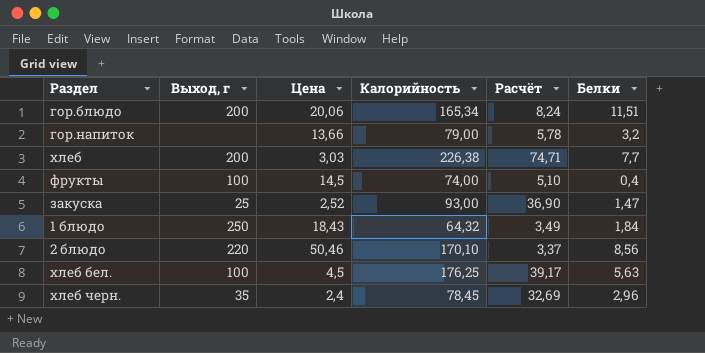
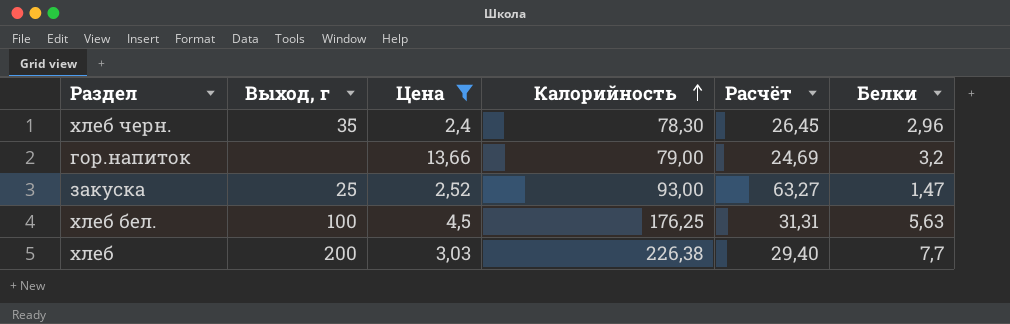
filter: none -> Цена <= 13,66
row order: none -> Калорийность ascending
column Расчёт | formula: [Калорийность] / [Цена] -> [Калорийность] / [Белки]
хлеб черн. | Калорийность: 78,45 -> 78,30

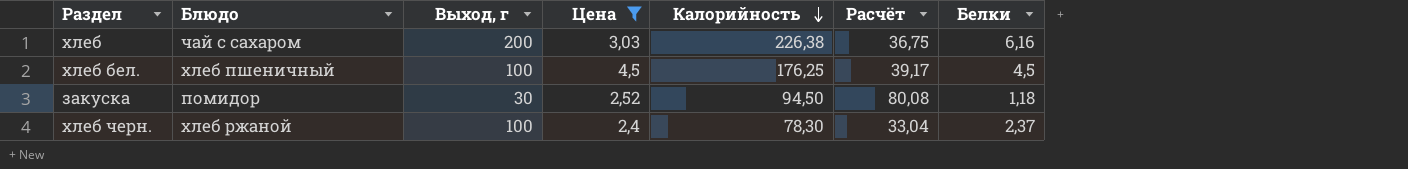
row order: Калорийность ascending -> Калорийность descending
column Блюдо | position: none -> 2
row гор.напиток: none | 13,66 | 79,00 | 24,69 | 3,2 -> none
хлеб | Расчёт: 29,40 -> 36,75
хлеб | Белки: 7,7 -> 6,16
хлеб бел. | Расчёт: 31,31 -> 39,17
хлеб бел. | Белки: 5,63 -> 4,5
закуска | Выход, г: 25 -> 30
закуска | Калорийность: 93,00 -> 94,50
закуска | Расчёт: 63,27 -> 80,08
закуска | Белки: 1,47 -> 1,18
хлеб черн. | Выход, г: 35 -> 100
хлеб черн. | Расчёт: 26,45 -> 33,04
хлеб черн. | Белки: 2,96 -> 2,37

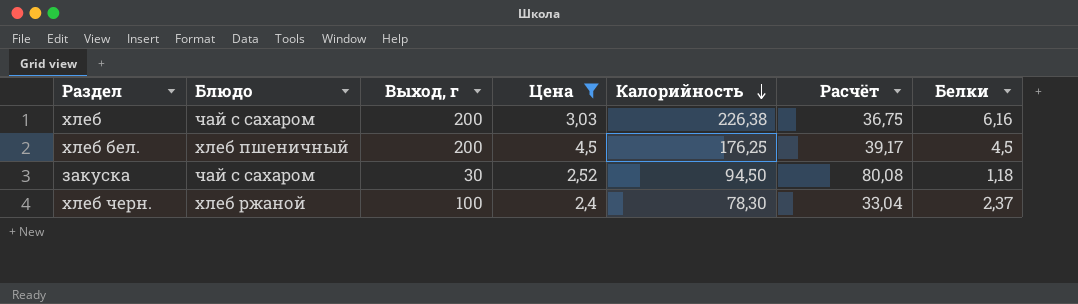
хлеб бел. | Выход, г: 100 -> 200
закуска | Блюдо: помидор -> чай с сахаром

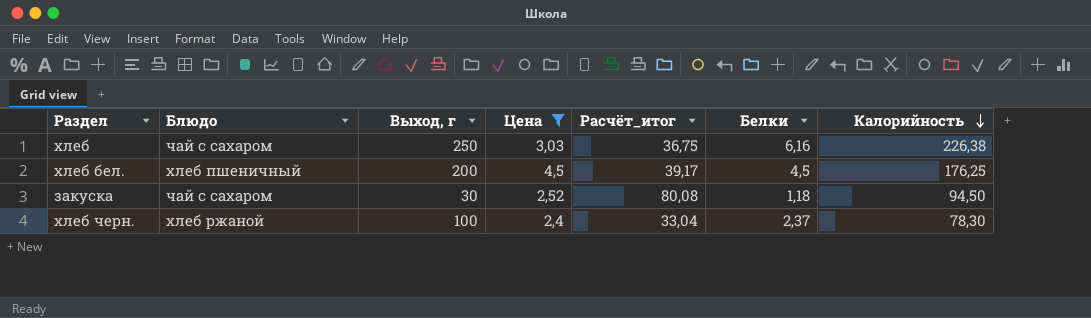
column name: Расчёт -> Расчёт_итог
column Калорийность | position: 5 -> 7
хлеб | Выход, г: 200 -> 250

